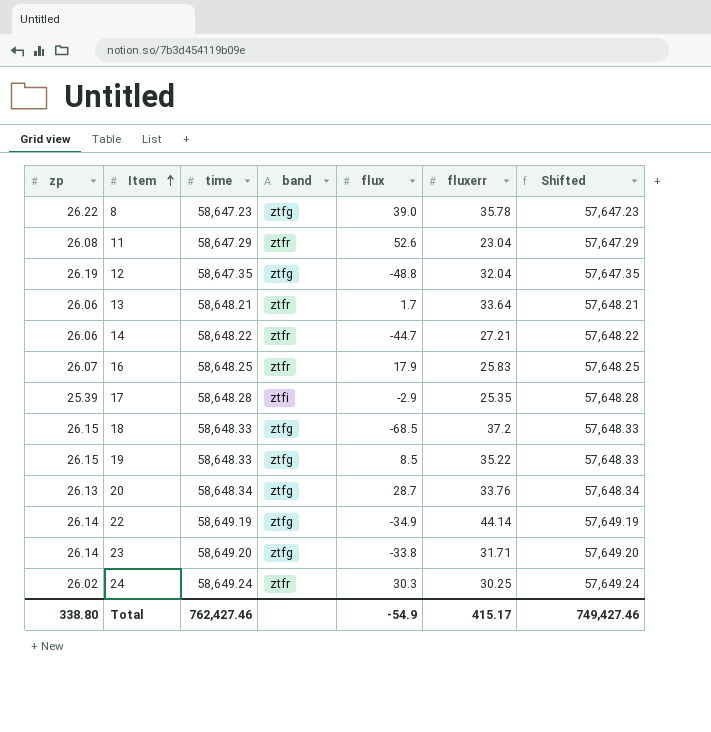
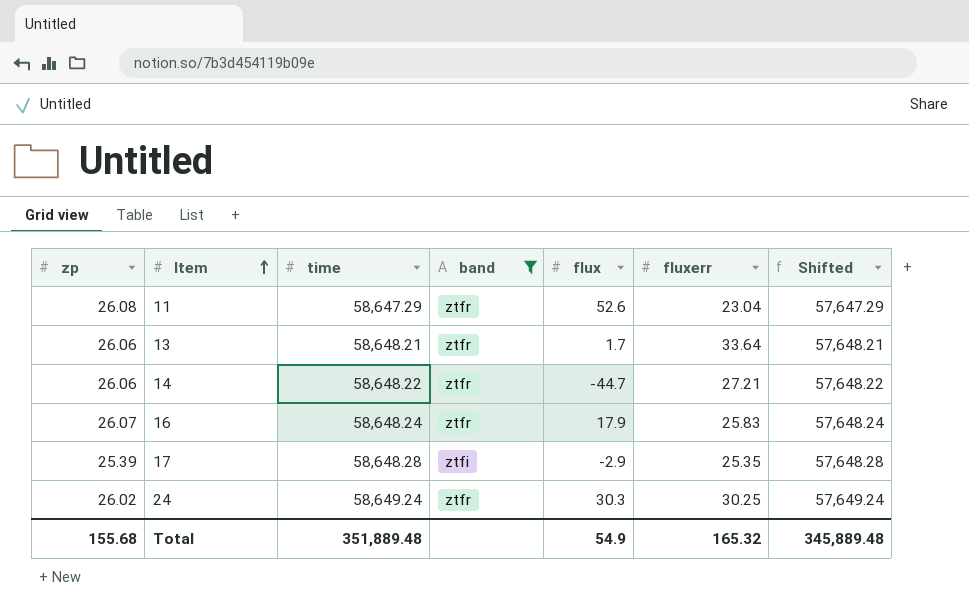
filter: none -> band != ztfg
16 | time: 58,648.25 -> 58,648.24
16 | Shifted: 57,648.25 -> 57,648.24
Total | zp: 338.80 -> 155.68
Total | time: 762,427.46 -> 351,889.48
Total | flux: -54.9 -> 54.9
Total | fluxerr: 415.17 -> 165.32
Total | Shifted: 749,427.46 -> 345,889.48

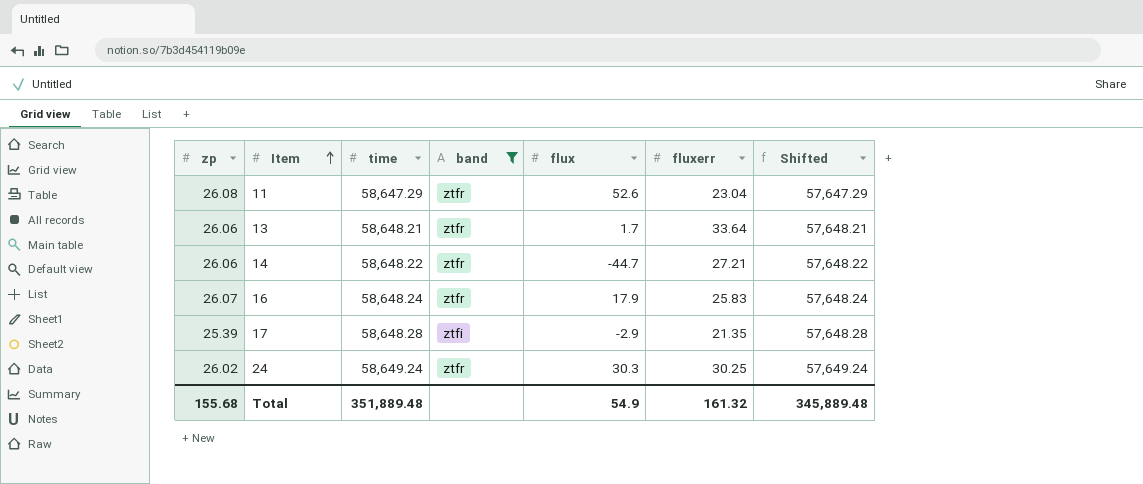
17 | fluxerr: 25.35 -> 21.35
Total | fluxerr: 165.32 -> 161.32

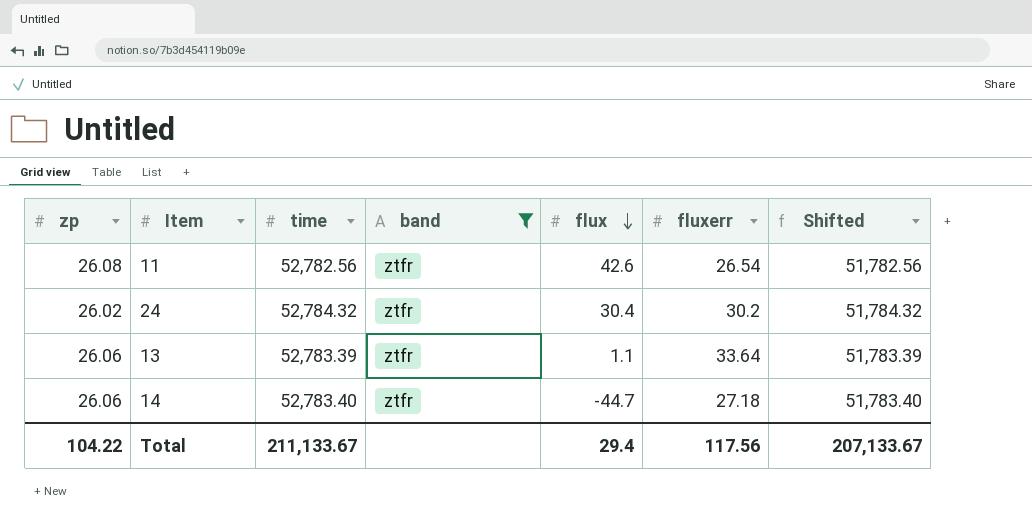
row order: Item ascending -> flux descending
row 16: 26.07 | 58,648.24 | ztfr | 17.9 | 25.83 | 57,648.24 -> none
row 17: 25.39 | 58,648.28 | ztfi | -2.9 | 21.35 | 57,648.28 -> none
11 | time: 58,647.29 -> 52,782.56
11 | flux: 52.6 -> 42.6
11 | fluxerr: 23.04 -> 26.54
11 | Shifted: 57,647.29 -> 51,782.56
24 | time: 58,649.24 -> 52,784.32
24 | flux: 30.3 -> 30.4
24 | fluxerr: 30.25 -> 30.2
24 | Shifted: 57,649.24 -> 51,784.32
13 | time: 58,648.21 -> 52,783.39
13 | flux: 1.7 -> 1.1
13 | Shifted: 57,648.21 -> 51,783.39
14 | time: 58,648.22 -> 52,783.40
14 | fluxerr: 27.21 -> 27.18
14 | Shifted: 57,648.22 -> 51,783.40
Total | zp: 155.68 -> 104.22
Total | time: 351,889.48 -> 211,133.67
Total | flux: 54.9 -> 29.4
Total | fluxerr: 161.32 -> 117.56
Total | Shifted: 345,889.48 -> 207,133.67

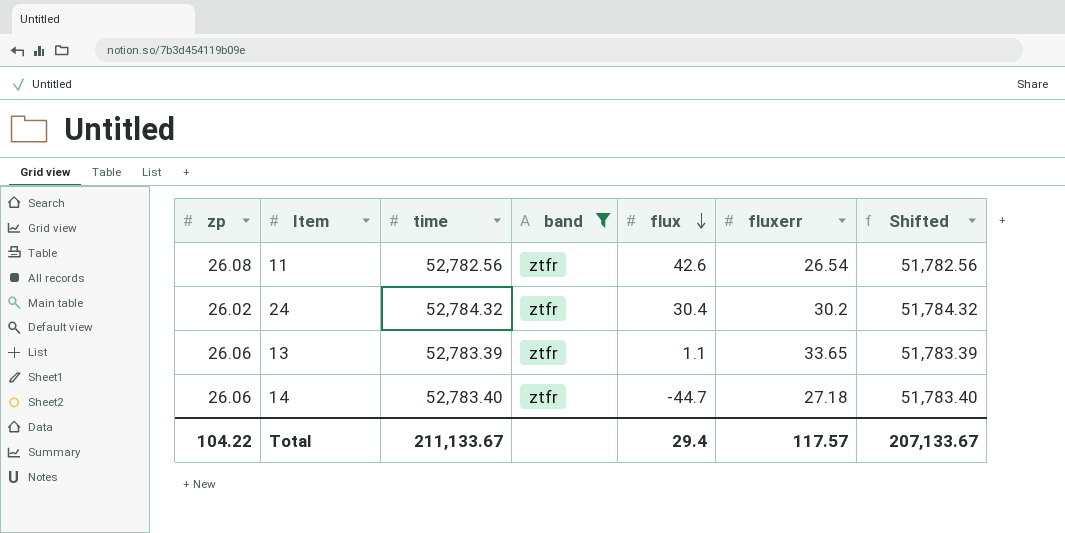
13 | fluxerr: 33.64 -> 33.65
Total | fluxerr: 117.56 -> 117.57

